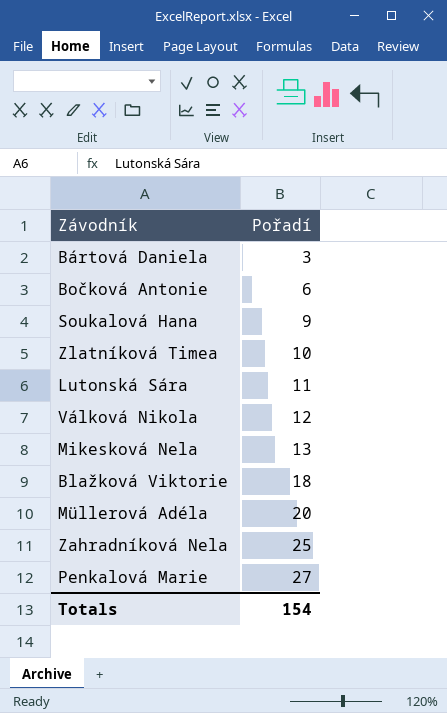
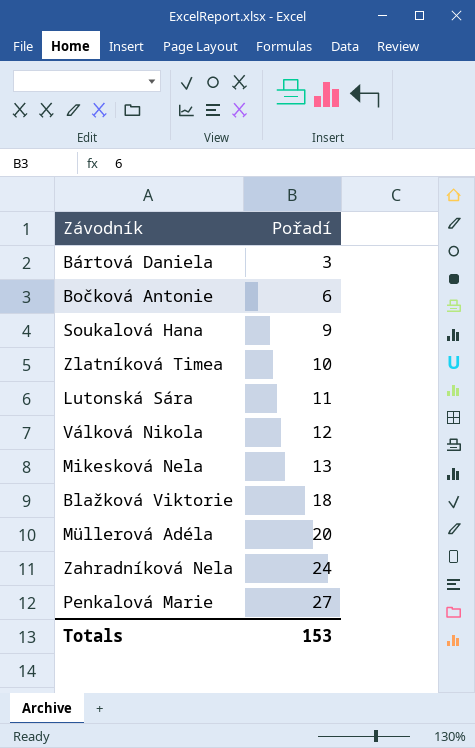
Zahradníková Nela | Pořadí: 25 -> 24
Totals | Pořadí: 154 -> 153

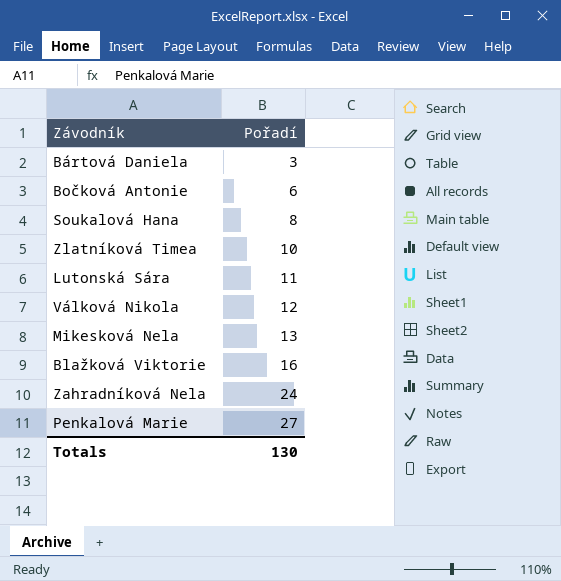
row Müllerová Adéla: 20 -> none
Soukalová Hana | Pořadí: 9 -> 8
Blažková Viktorie | Pořadí: 18 -> 16
Totals | Pořadí: 153 -> 130

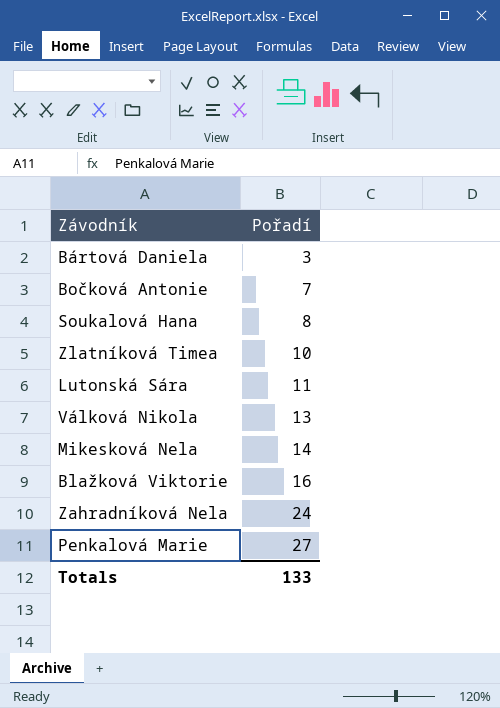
Bočková Antonie | Pořadí: 6 -> 7
Válková Nikola | Pořadí: 12 -> 13
Mikesková Nela | Pořadí: 13 -> 14
Totals | Pořadí: 130 -> 133

